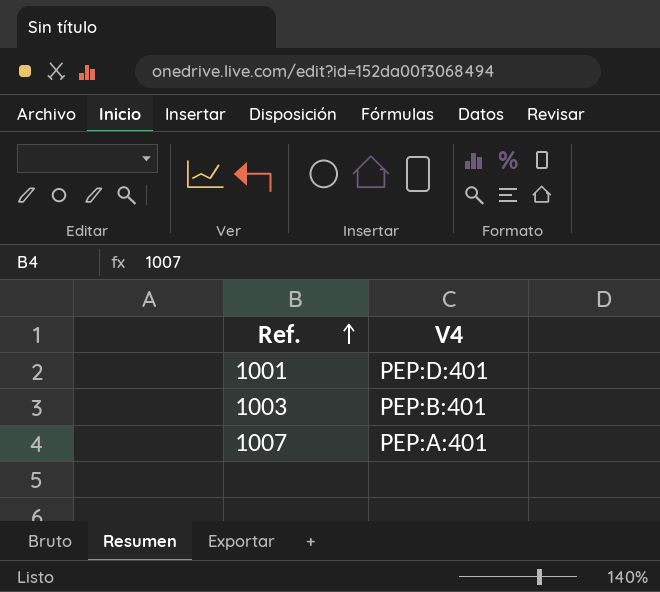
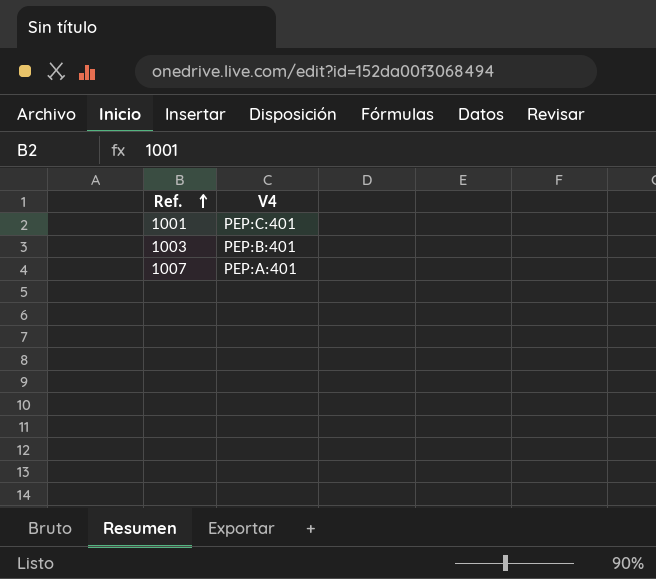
1001 | V4: PEP:D:401 -> PEP:C:401

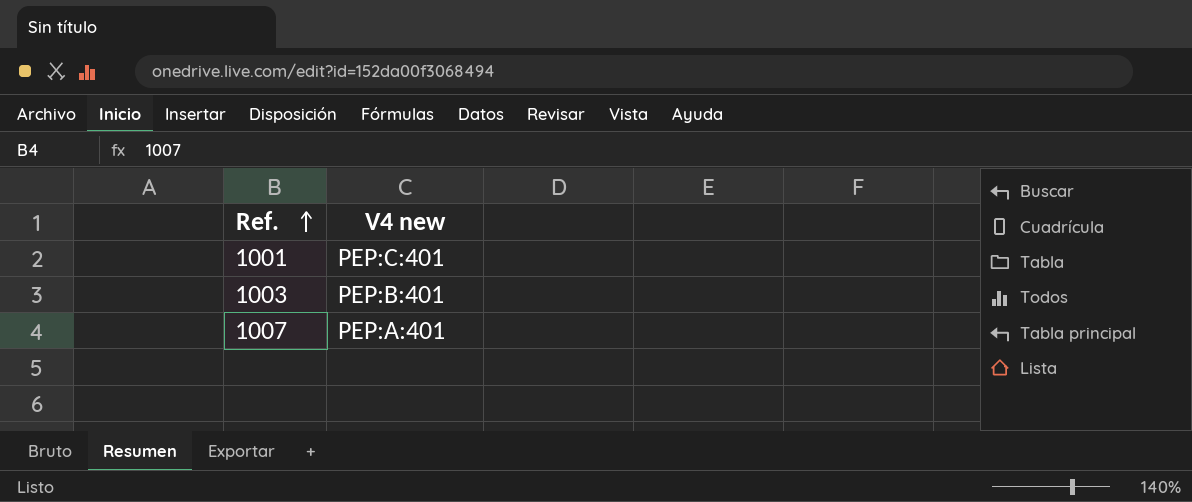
column name: V4 -> V4 new

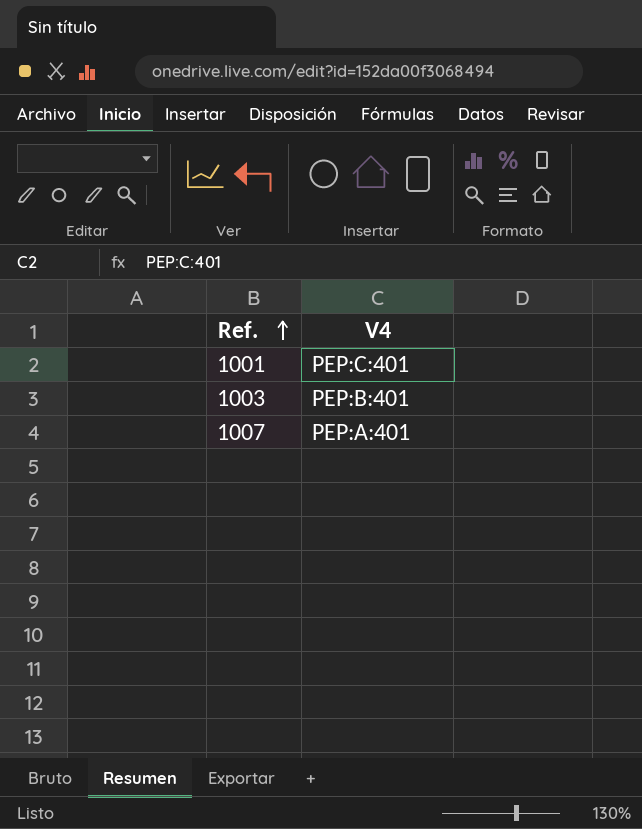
column name: V4 new -> V4

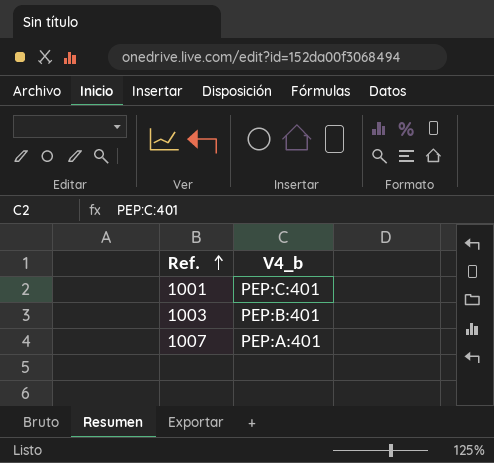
column name: V4 -> V4_b

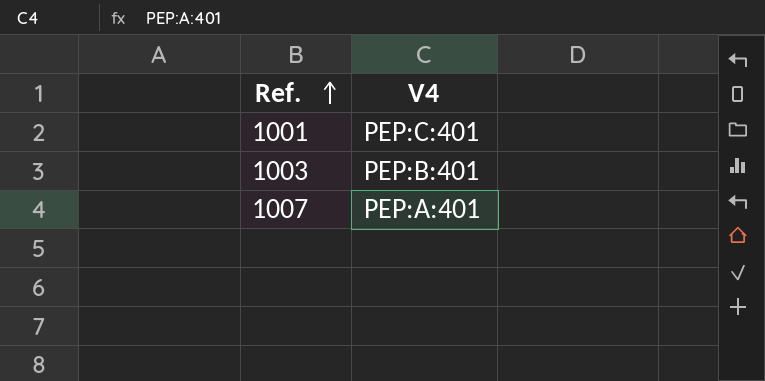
column name: V4_b -> V4

